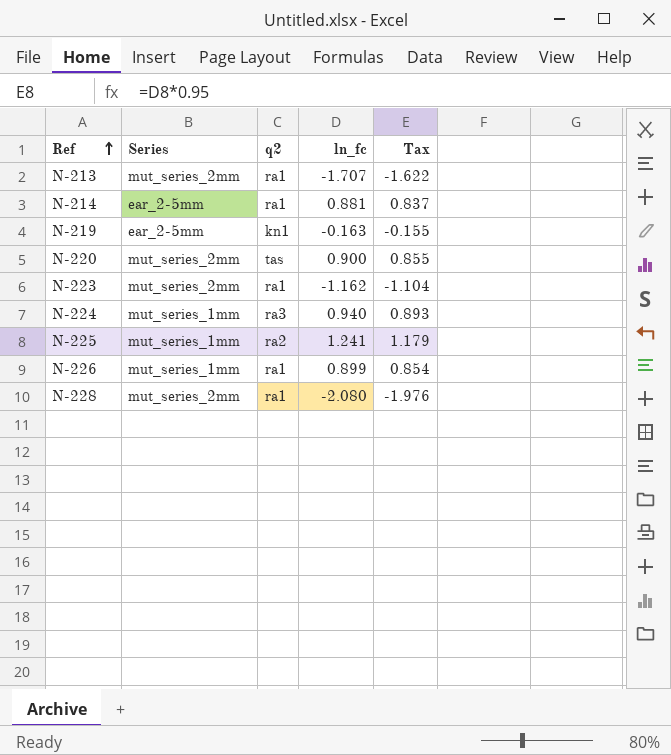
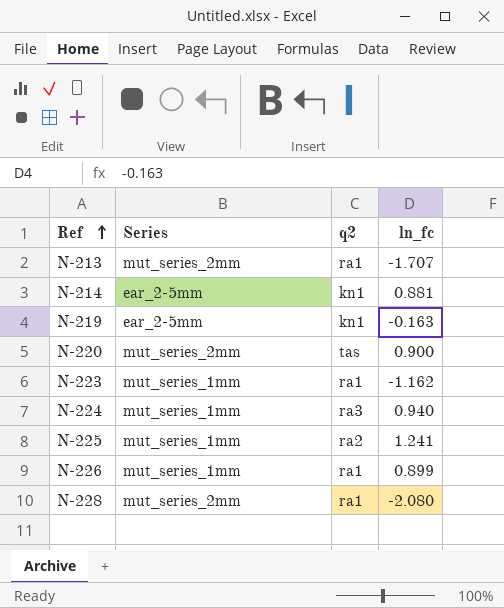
column Tax | formula: [ln_fc] * 0.95 -> none
N-214 | q2: ra1 -> kn1
N-223 | Series: mut_series_2mm -> mut_series_1mm

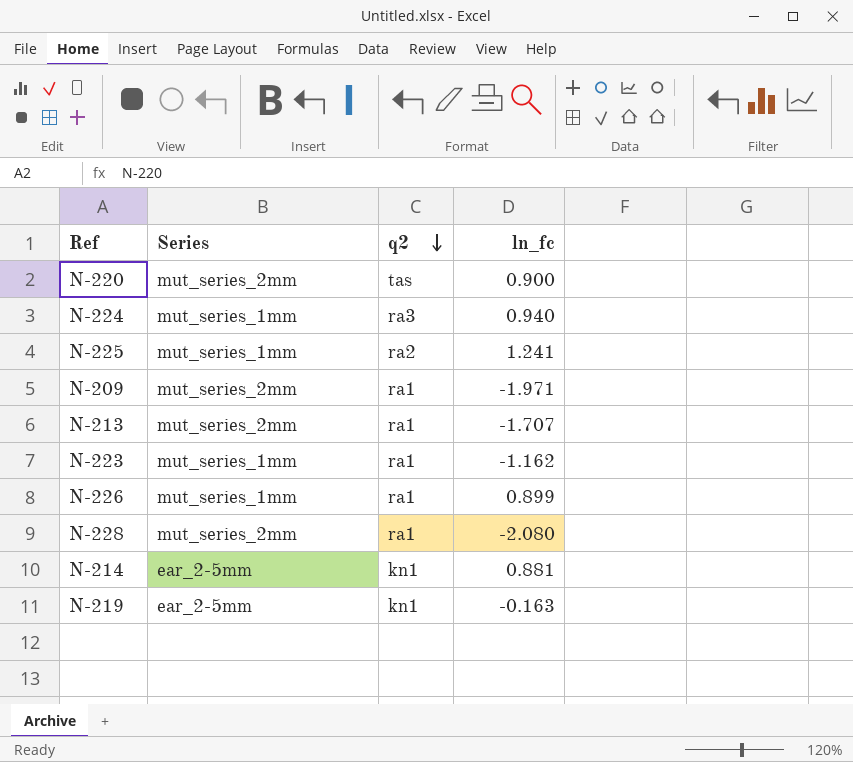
row order: Ref ascending -> q2 descending
row N-209: none -> mut_series_2mm | ra1 | -1.971

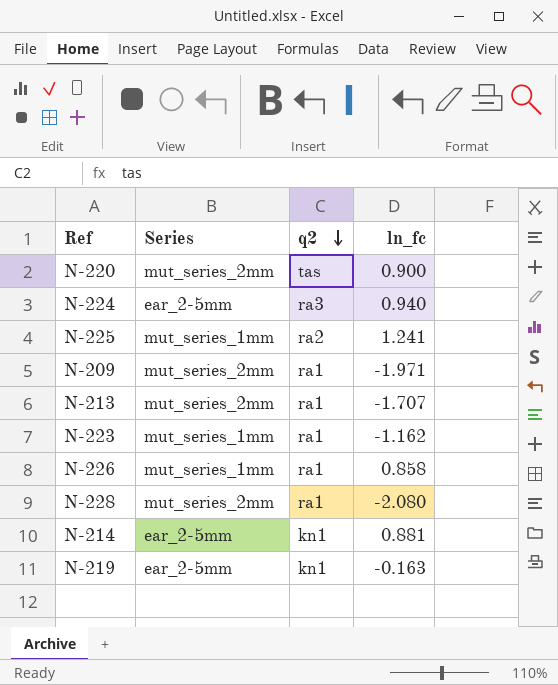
N-224 | Series: mut_series_1mm -> ear_2-5mm
N-226 | ln_fc: 0.899 -> 0.858

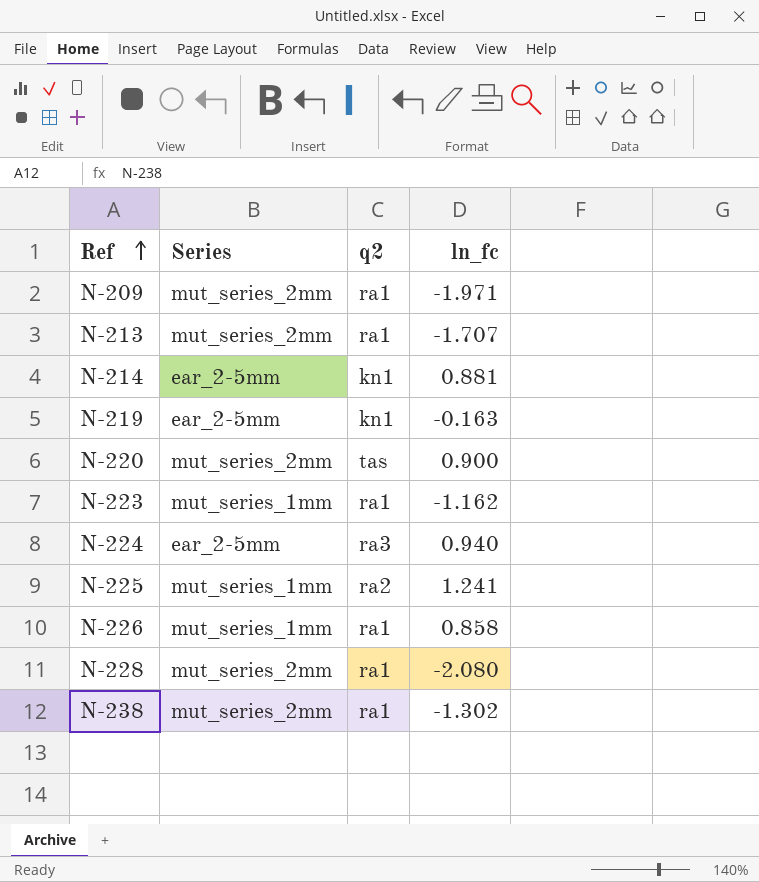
row order: q2 descending -> Ref ascending
row N-238: none -> mut_series_2mm | ra1 | -1.302

